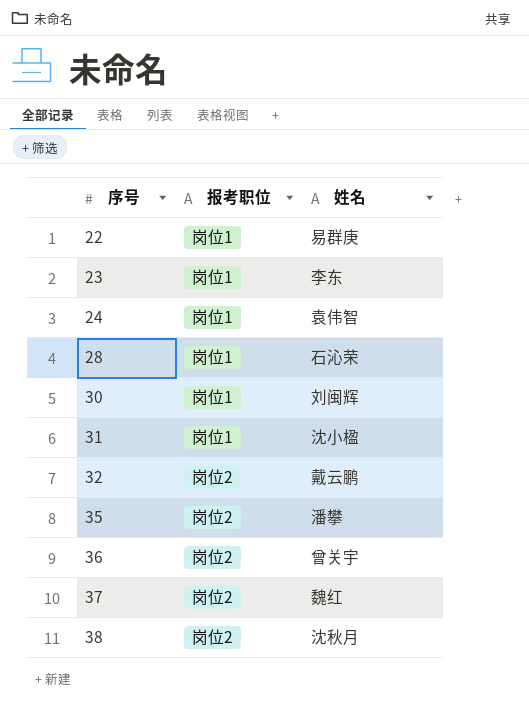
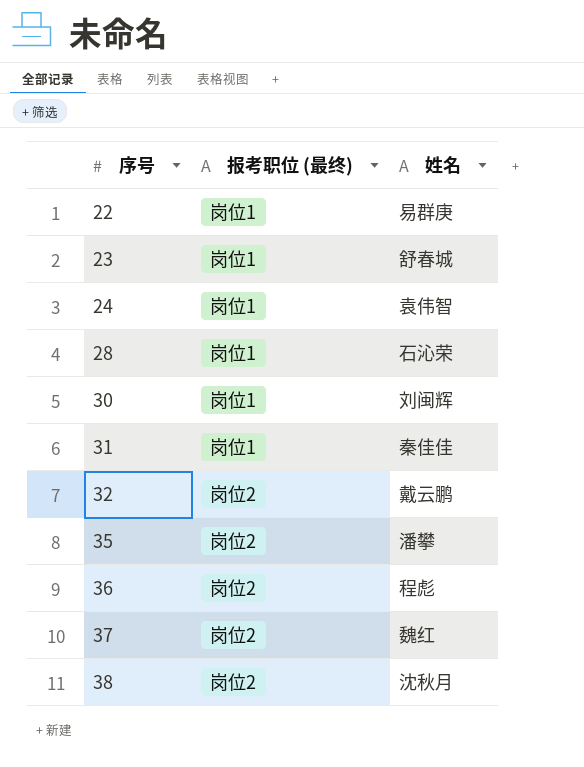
column name: 报考职位 -> 报考职位 (最终)
23 | 姓名: 李东 -> 舒春城
31 | 姓名: 沈小楹 -> 秦佳佳
36 | 姓名: 曾关宇 -> 程彪

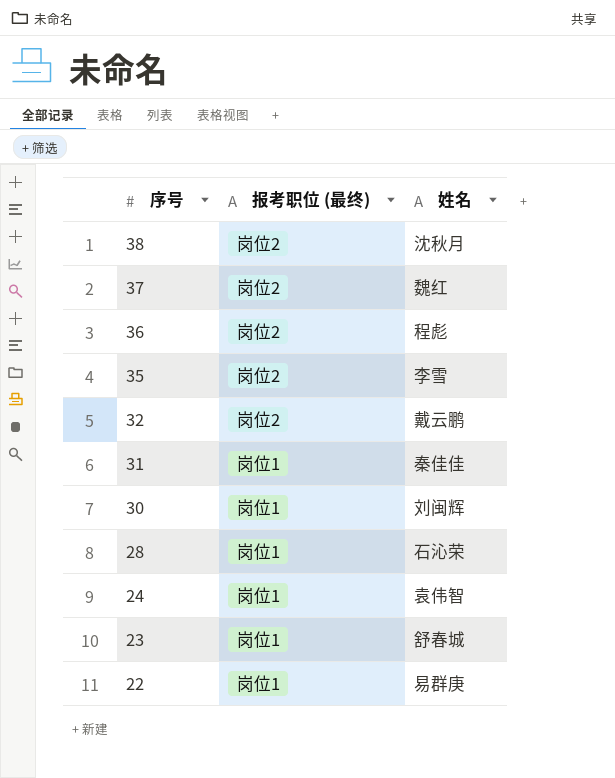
row order: 序号 ascending -> 序号 descending
35 | 姓名: 潘攀 -> 李雪

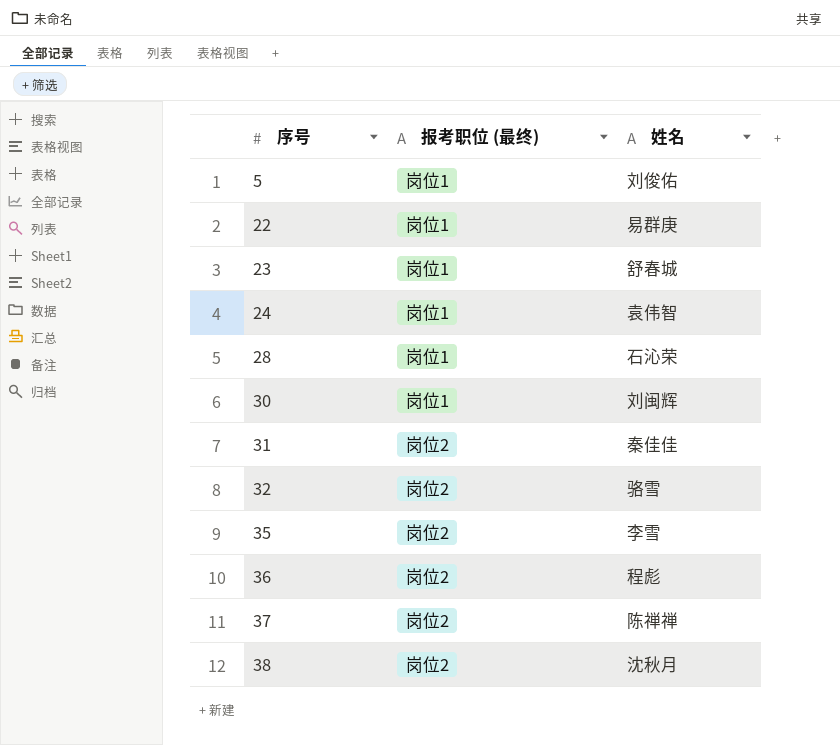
row order: 序号 descending -> 序号 ascending
row 5: none -> 岗位1 | 刘俊佑
31 | 报考职位 (最终): 岗位1 -> 岗位2
32 | 姓名: 戴云鹏 -> 骆雪
37 | 姓名: 魏红 -> 陈禅禅

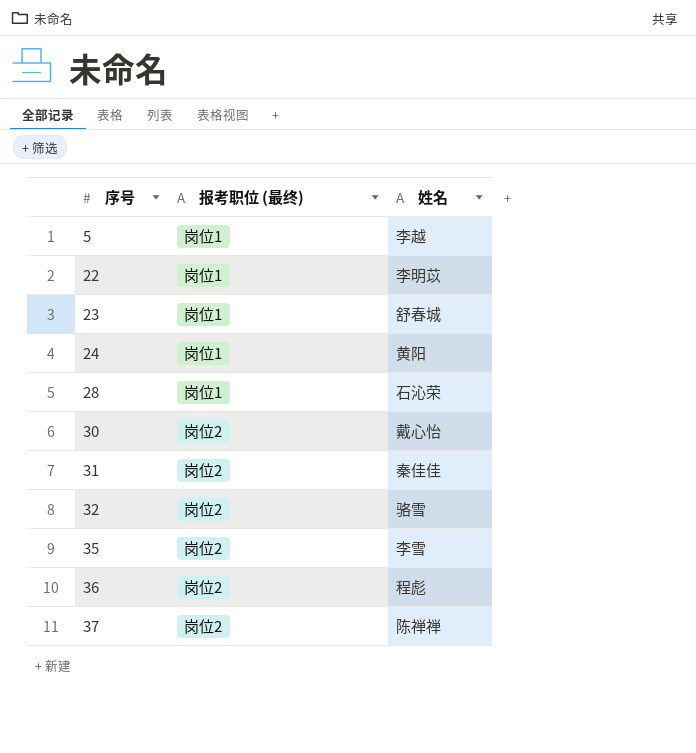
row 38: 岗位2 | 沈秋月 -> none
5 | 姓名: 刘俊佑 -> 李越
22 | 姓名: 易群庚 -> 李明苡
24 | 姓名: 袁伟智 -> 黄阳
30 | 报考职位 (最终): 岗位1 -> 岗位2
30 | 姓名: 刘闽辉 -> 戴心怡

